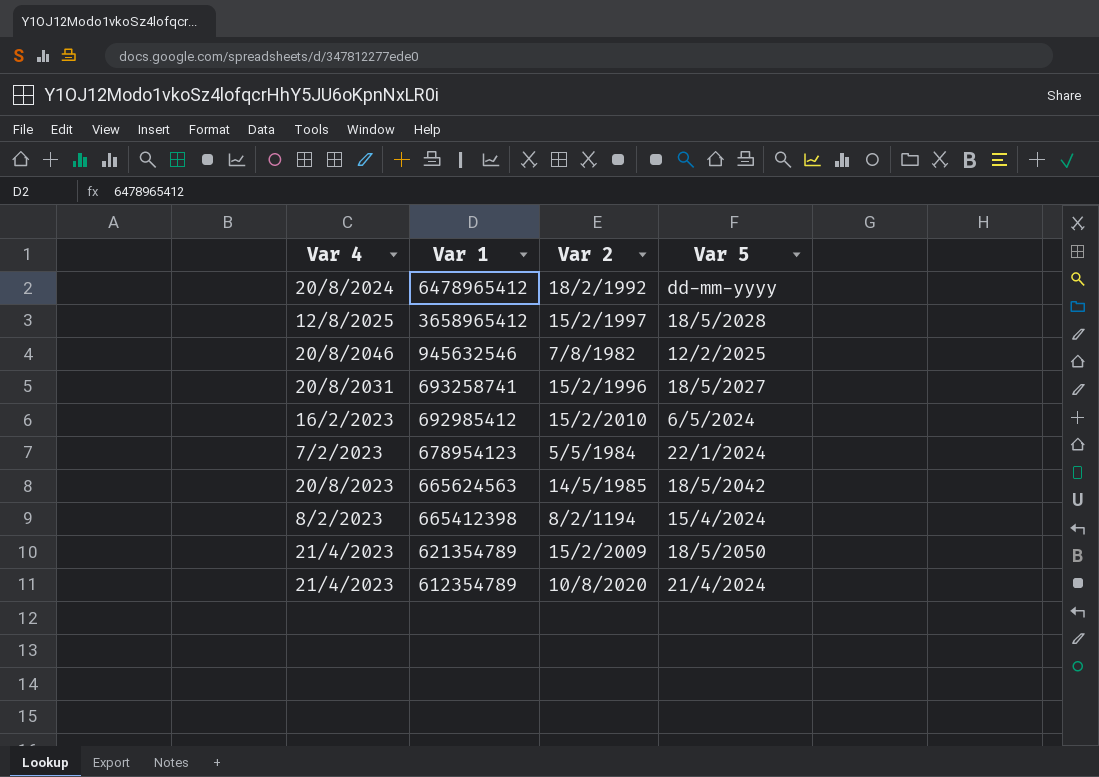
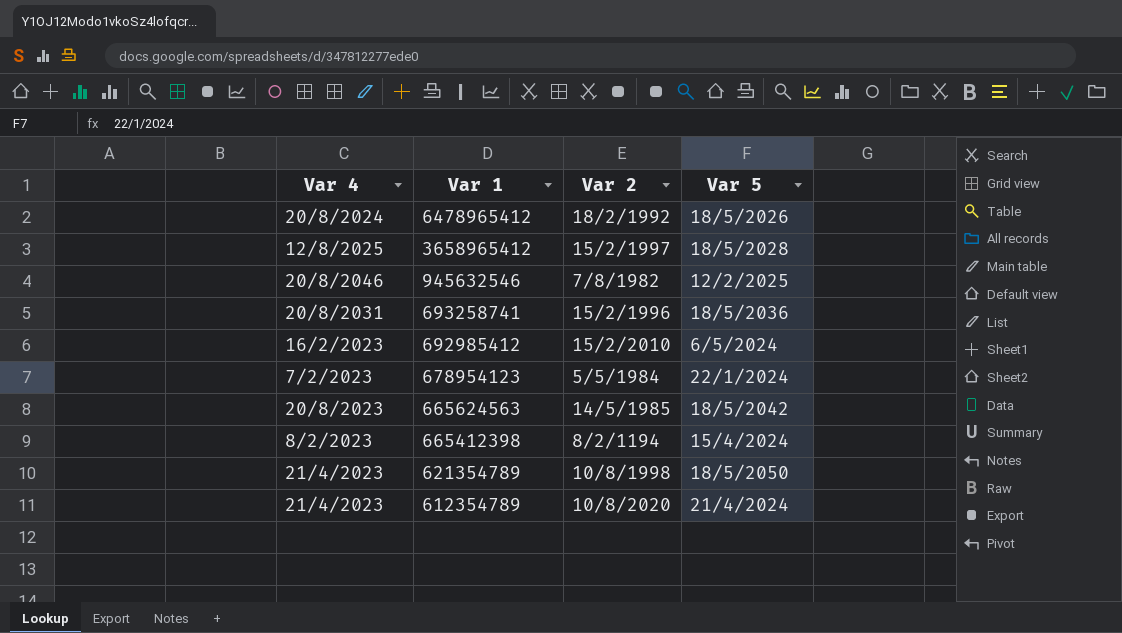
6478965412 | Var 5: dd-mm-yyyy -> 18/5/2026
693258741 | Var 5: 18/5/2027 -> 18/5/2036
621354789 | Var 2: 15/2/2009 -> 10/8/1998

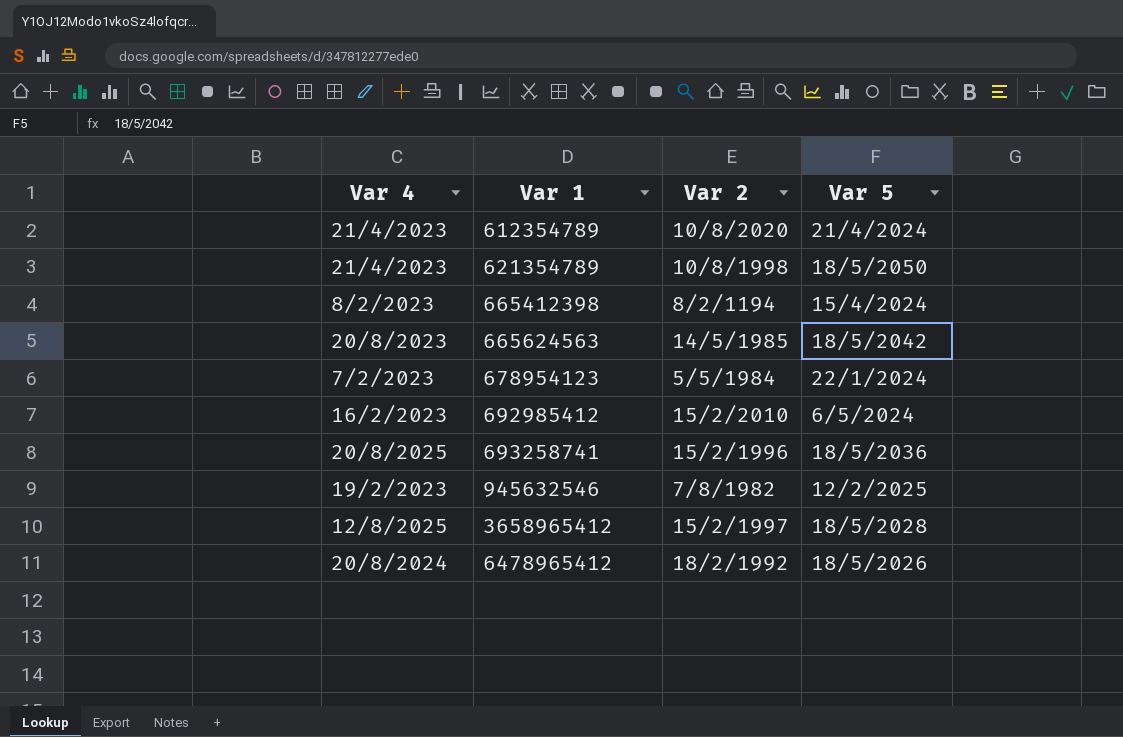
row order: Var 1 descending -> Var 1 ascending
693258741 | Var 4: 20/8/2031 -> 20/8/2025
945632546 | Var 4: 20/8/2046 -> 19/2/2023

